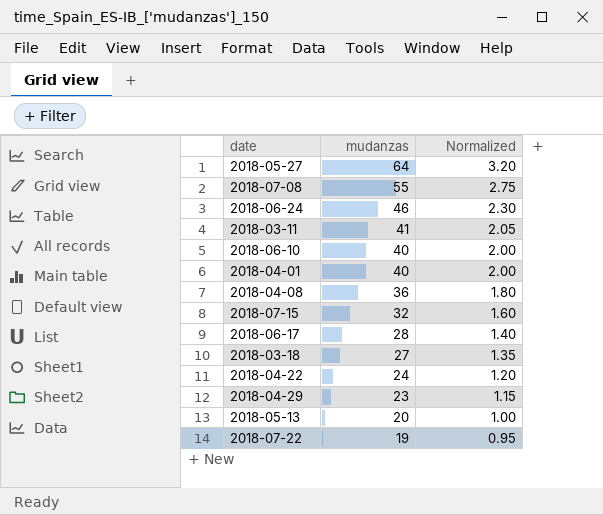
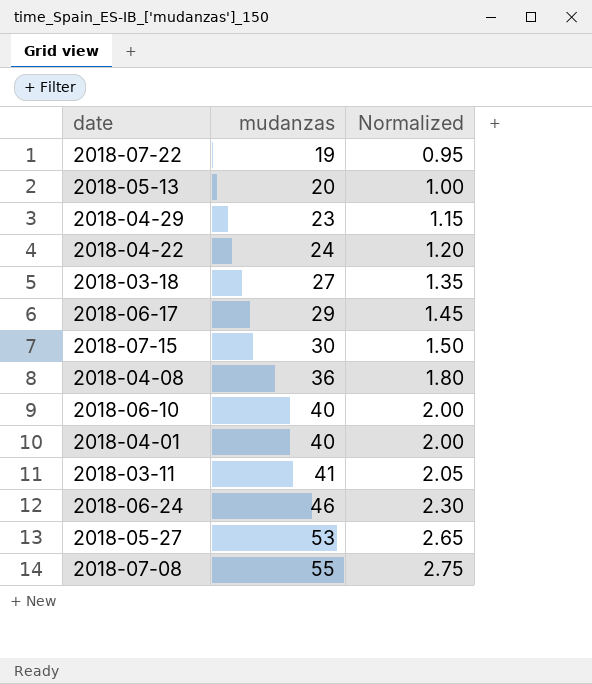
row order: mudanzas descending -> mudanzas ascending
2018-06-17 | mudanzas: 28 -> 29
2018-06-17 | Normalized: 1.40 -> 1.45
2018-07-15 | mudanzas: 32 -> 30
2018-07-15 | Normalized: 1.60 -> 1.50
2018-05-27 | mudanzas: 64 -> 53
2018-05-27 | Normalized: 3.20 -> 2.65

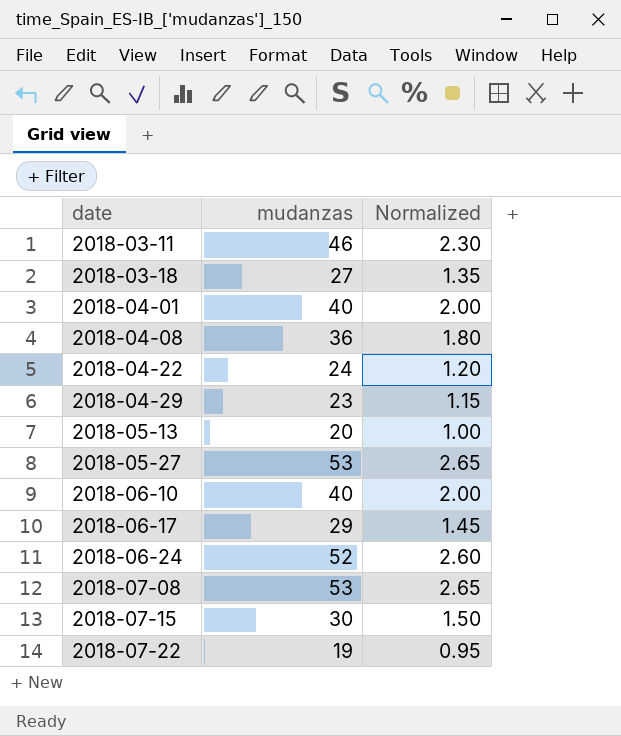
row order: mudanzas ascending -> date ascending
2018-03-11 | mudanzas: 41 -> 46
2018-03-11 | Normalized: 2.05 -> 2.30
2018-06-24 | mudanzas: 46 -> 52
2018-06-24 | Normalized: 2.30 -> 2.60
2018-07-08 | mudanzas: 55 -> 53
2018-07-08 | Normalized: 2.75 -> 2.65

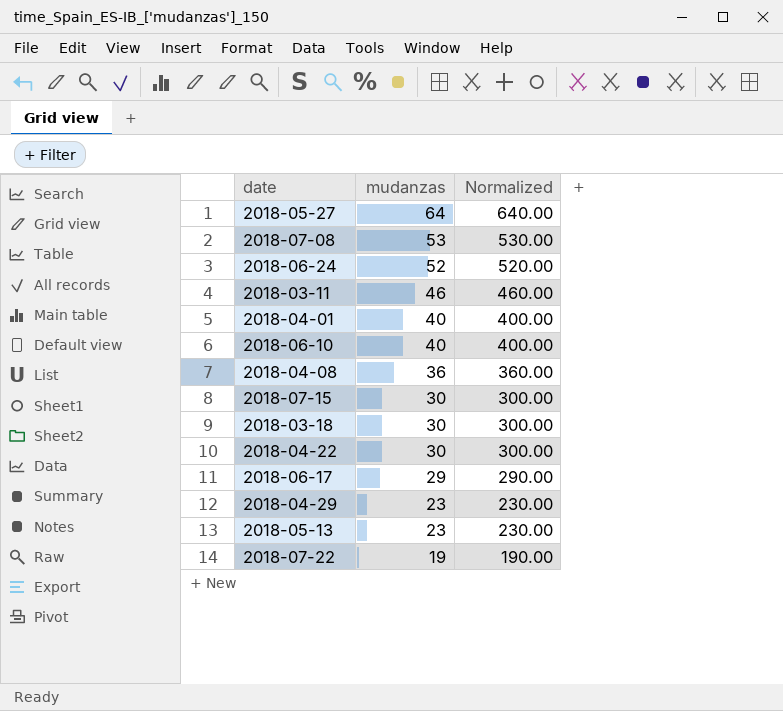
row order: date ascending -> mudanzas descending
column Normalized | formula: [mudanzas] * 0.05 -> [mudanzas] * 10
2018-05-27 | mudanzas: 53 -> 64
2018-03-18 | mudanzas: 27 -> 30
2018-04-22 | mudanzas: 24 -> 30
2018-05-13 | mudanzas: 20 -> 23

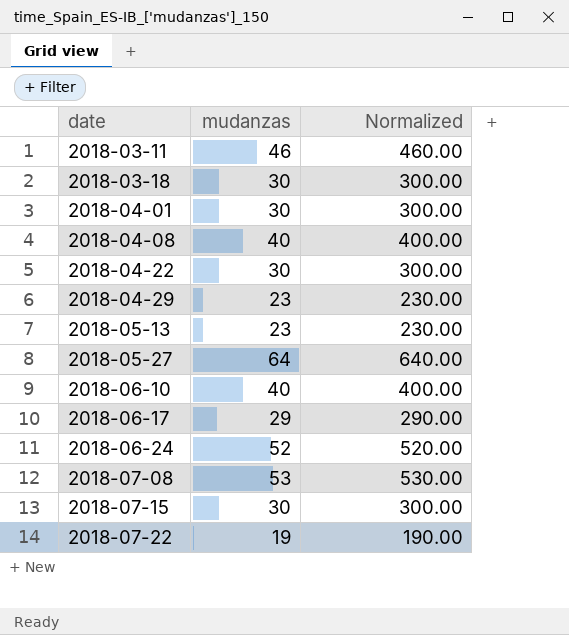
row order: mudanzas descending -> date ascending
2018-04-01 | mudanzas: 40 -> 30
2018-04-01 | Normalized: 400.00 -> 300.00
2018-04-08 | mudanzas: 36 -> 40
2018-04-08 | Normalized: 360.00 -> 400.00

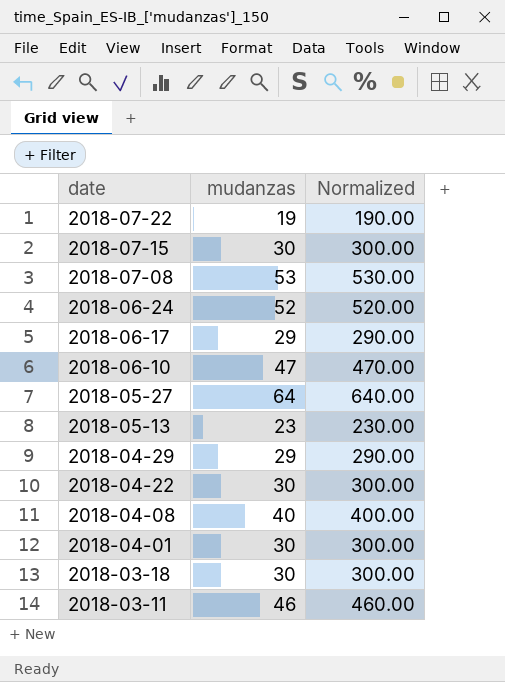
row order: date ascending -> date descending
2018-06-10 | mudanzas: 40 -> 47
2018-06-10 | Normalized: 400.00 -> 470.00
2018-04-29 | mudanzas: 23 -> 29
2018-04-29 | Normalized: 230.00 -> 290.00

